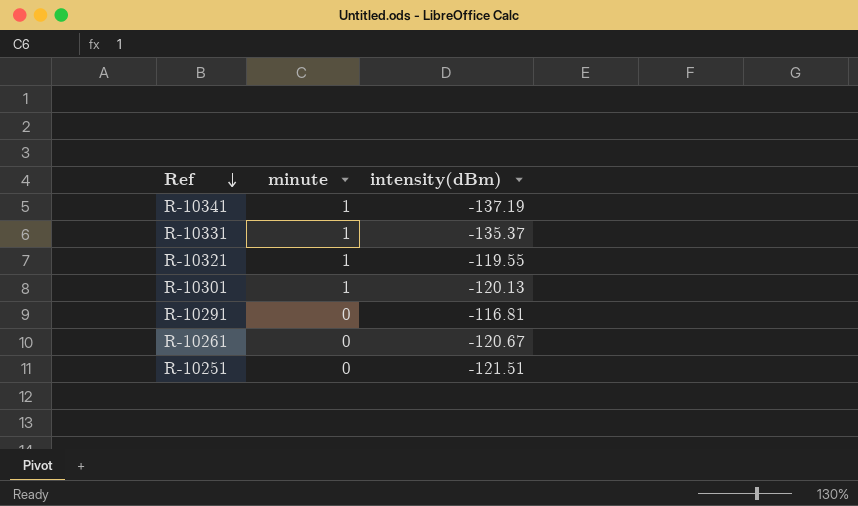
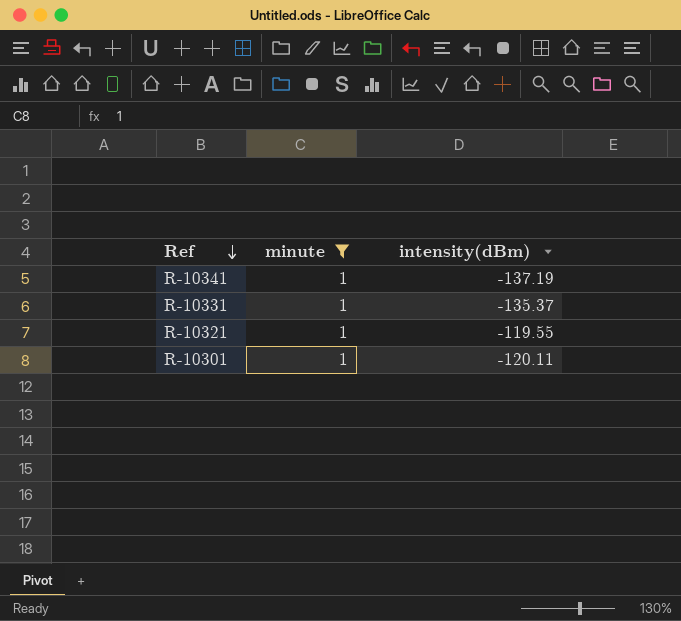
filter: none -> minute = 1
R-10301 | intensity(dBm): -120.13 -> -120.11

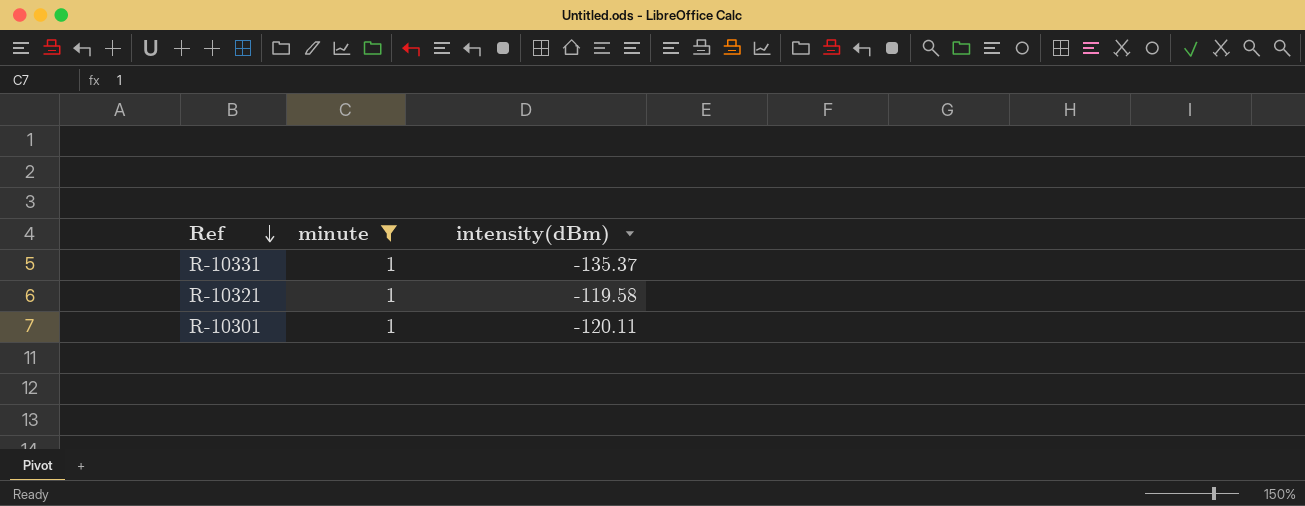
row R-10341: 1 | -137.19 -> none
R-10321 | intensity(dBm): -119.55 -> -119.58

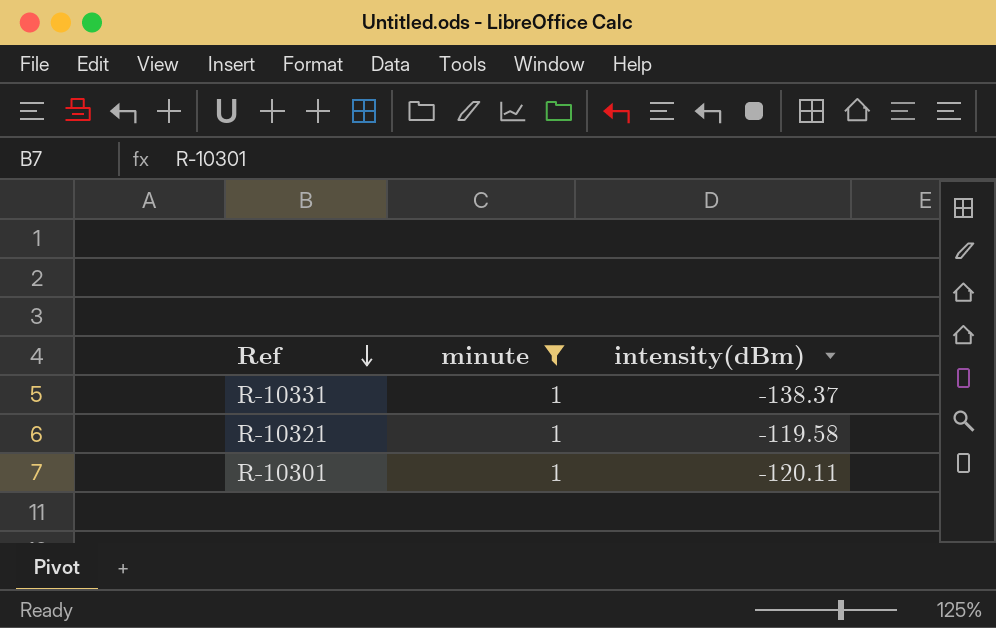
R-10331 | intensity(dBm): -135.37 -> -138.37

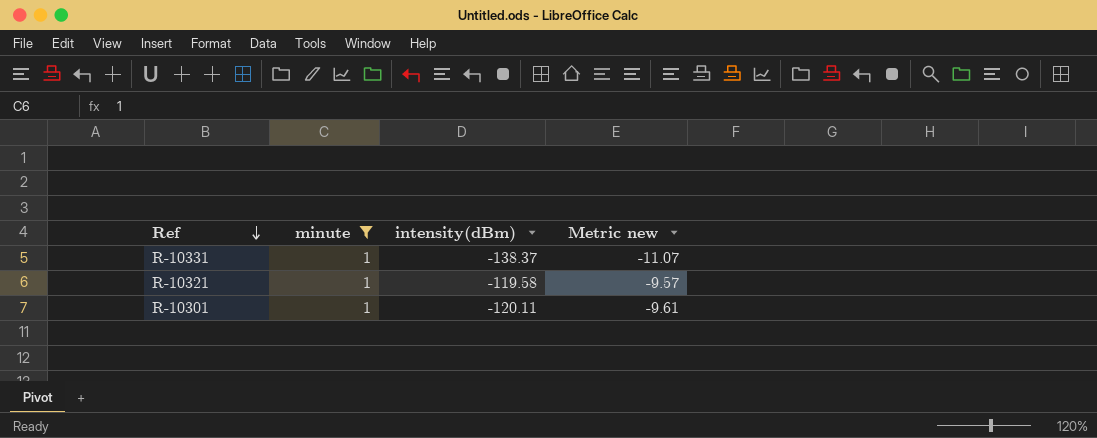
column Metric new | formula: none -> [intensity(dBm)] * 0.08

